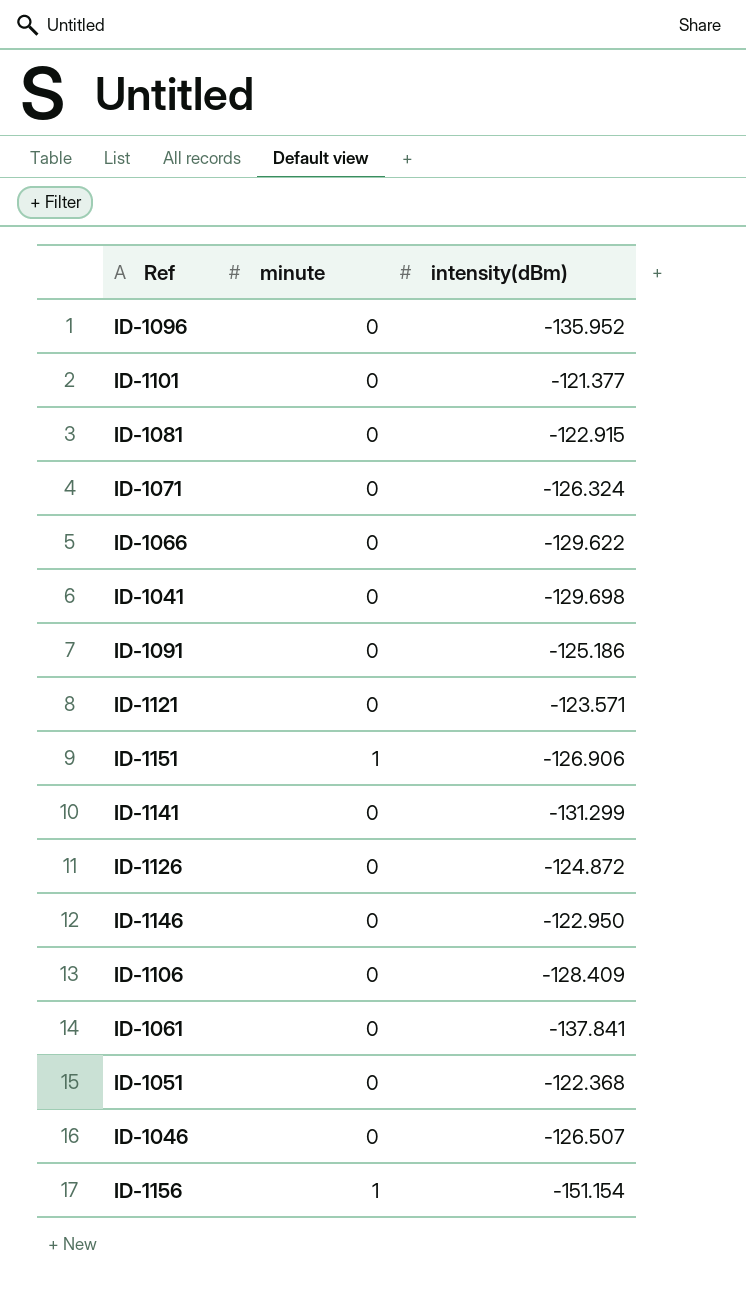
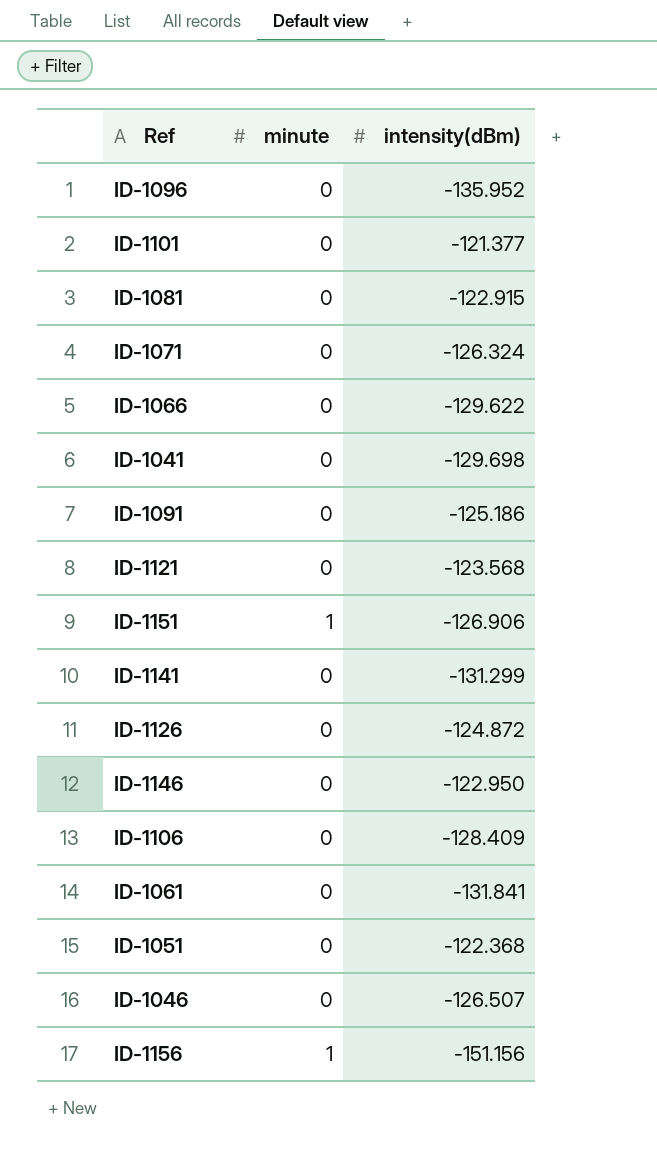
ID-1121 | intensity(dBm): -123.571 -> -123.568
ID-1061 | intensity(dBm): -137.841 -> -131.841
ID-1156 | intensity(dBm): -151.154 -> -151.156

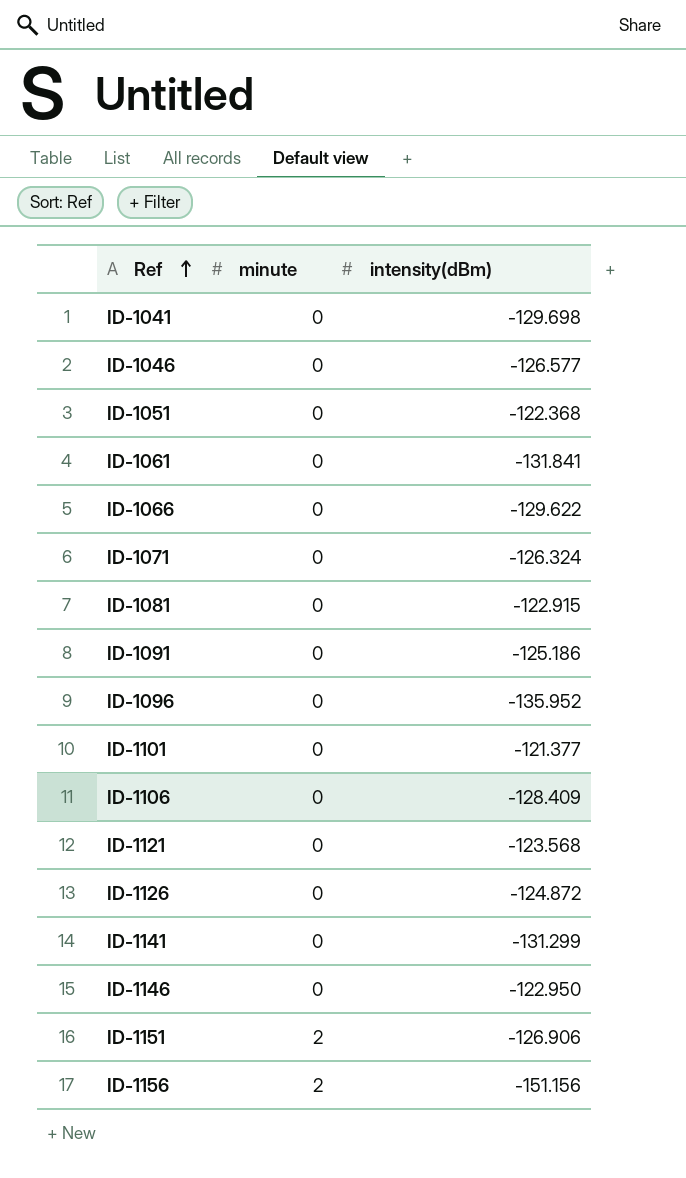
row order: none -> Ref ascending
ID-1046 | intensity(dBm): -126.507 -> -126.577
ID-1151 | minute: 1 -> 2
ID-1156 | minute: 1 -> 2

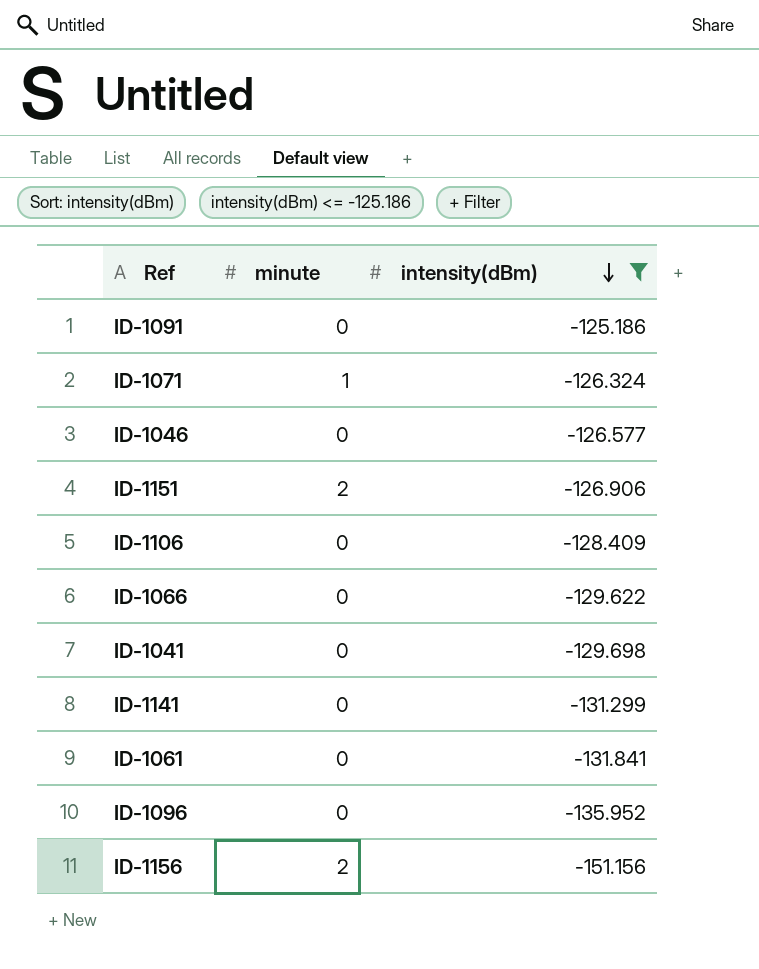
filter: none -> intensity(dBm) <= -125.186
row order: Ref ascending -> intensity(dBm) descending
ID-1071 | minute: 0 -> 1

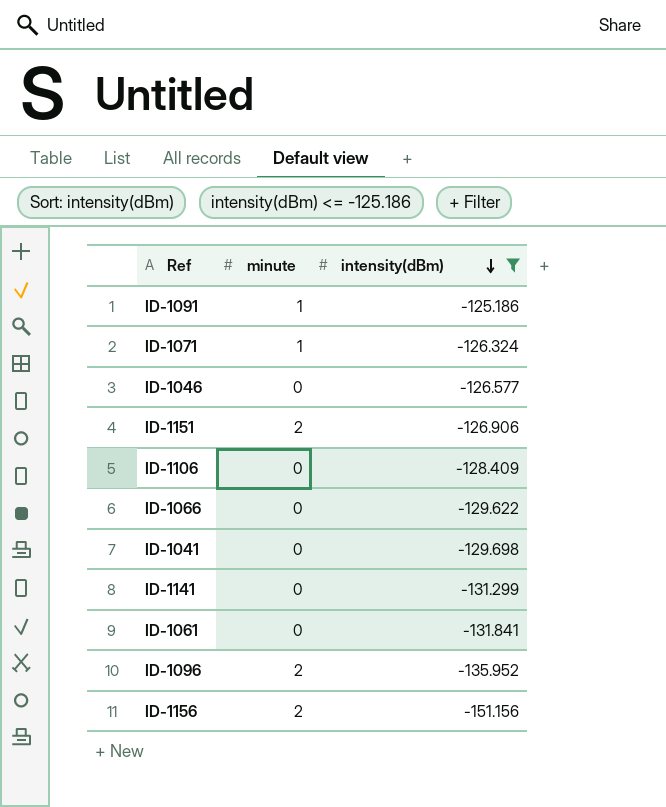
ID-1091 | minute: 0 -> 1
ID-1096 | minute: 0 -> 2

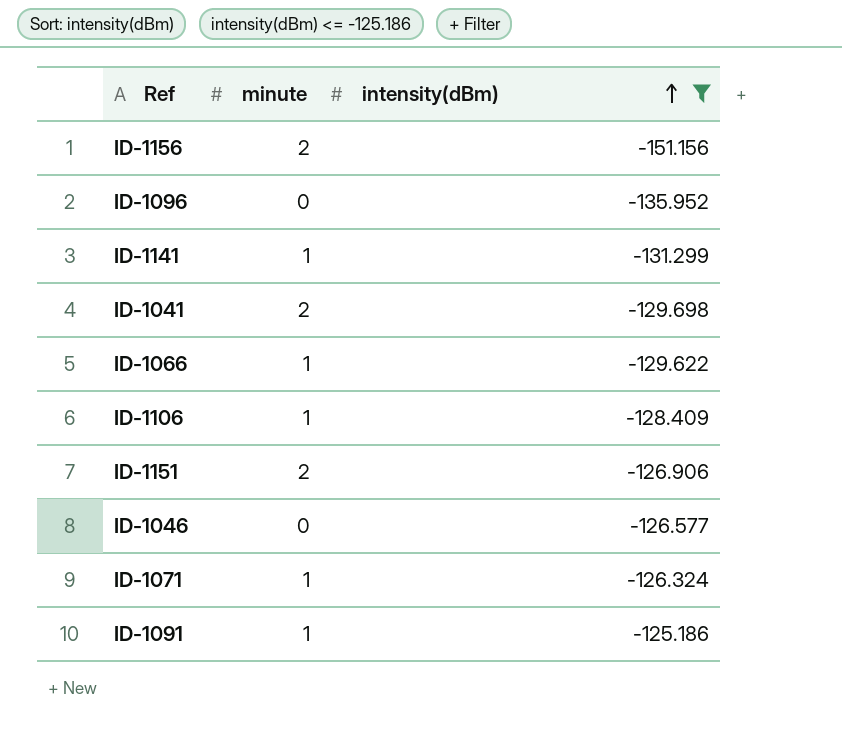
row order: intensity(dBm) descending -> intensity(dBm) ascending
row ID-1061: 0 | -131.841 -> none
ID-1096 | minute: 2 -> 0
ID-1141 | minute: 0 -> 1
ID-1041 | minute: 0 -> 2
ID-1066 | minute: 0 -> 1
ID-1106 | minute: 0 -> 1

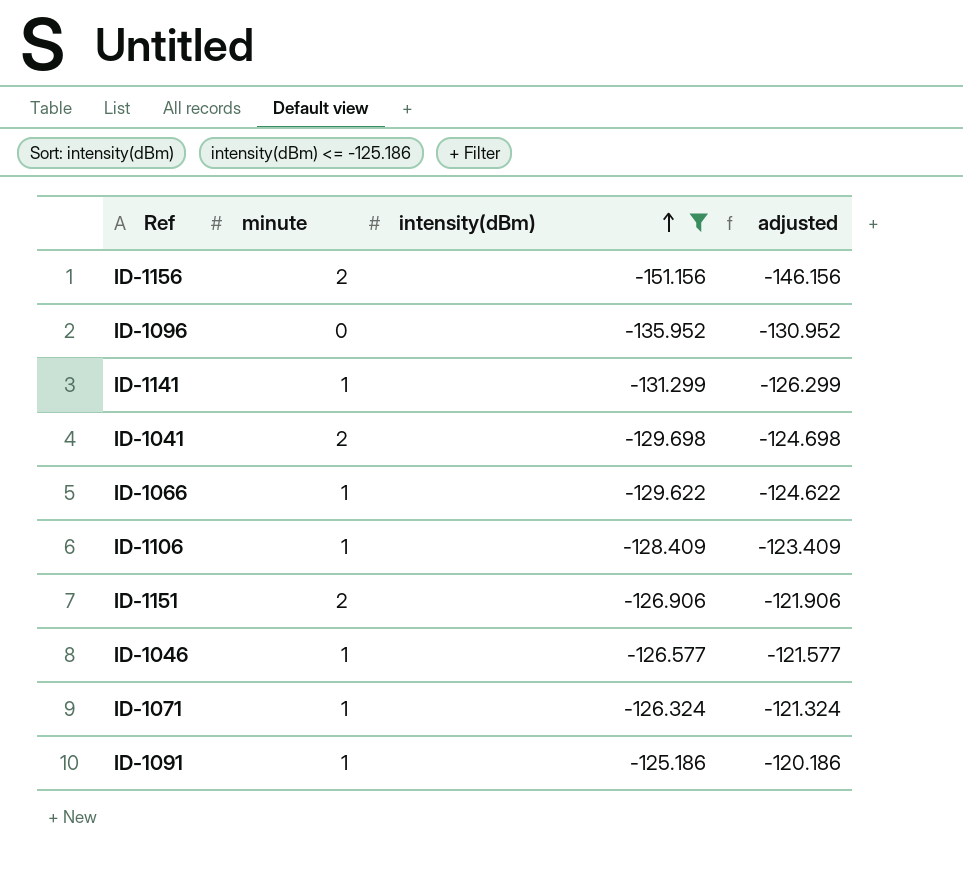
column adjusted | formula: none -> [intensity(dBm)] + 5
ID-1046 | minute: 0 -> 1

